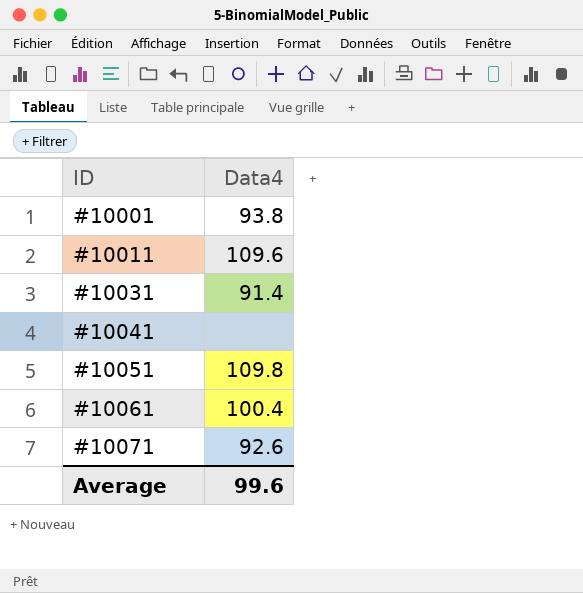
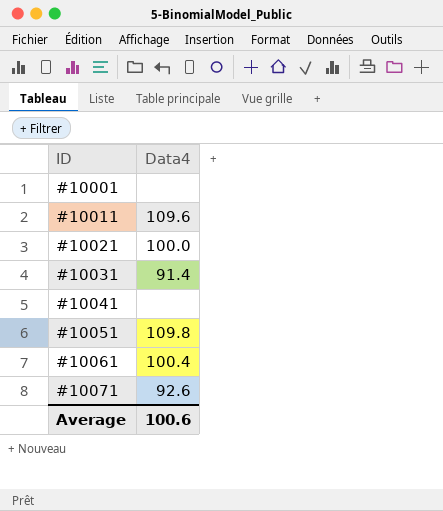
#10001 | Data4: 93.8 -> none
row #10021: none -> 100.0
Average | Data4: 99.6 -> 100.6

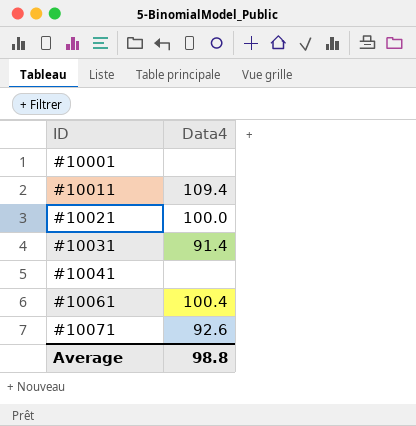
row #10051: 109.8 -> none
#10011 | Data4: 109.6 -> 109.4
Average | Data4: 100.6 -> 98.8

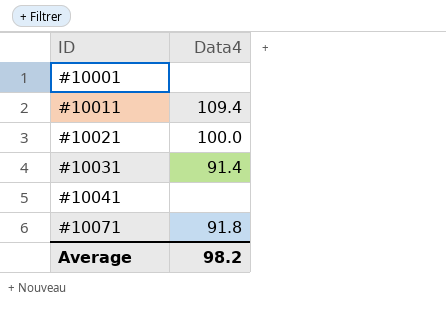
row #10061: 100.4 -> none
#10071 | Data4: 92.6 -> 91.8
Average | Data4: 98.8 -> 98.2

